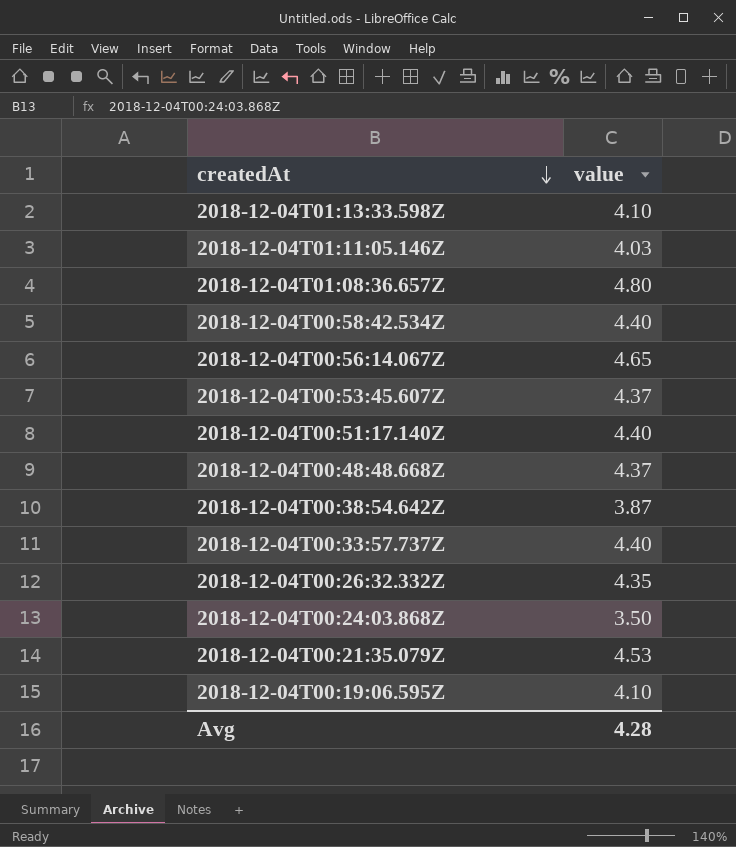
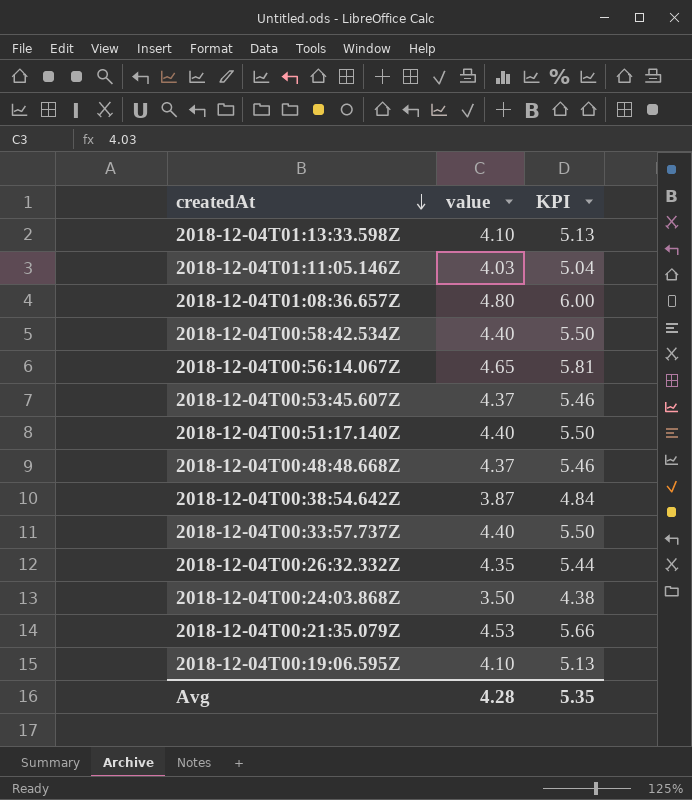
column KPI | formula: none -> [value] * 1.25

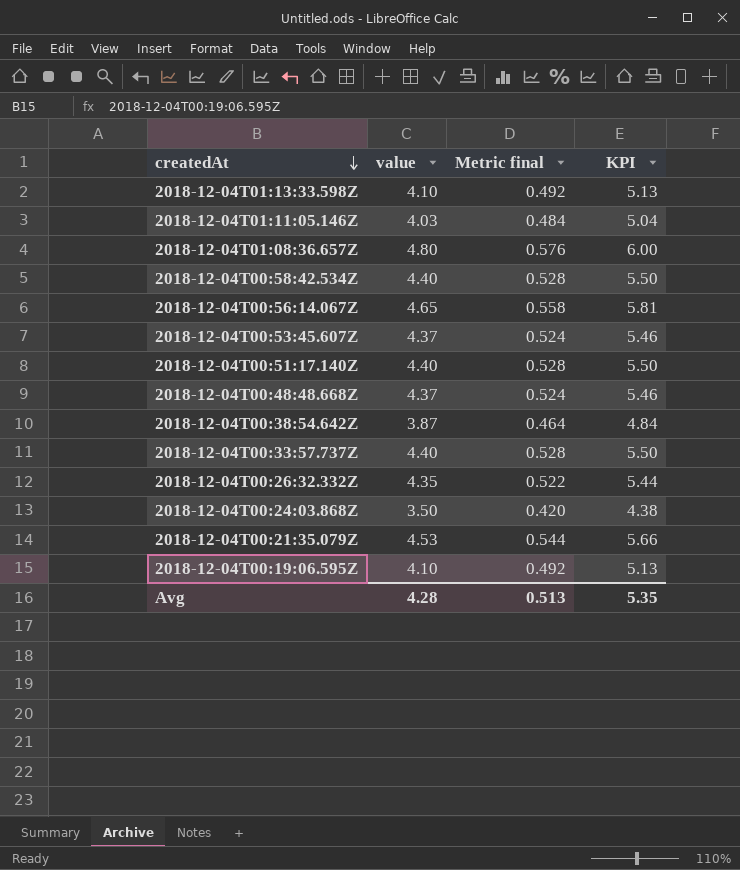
column Metric final | formula: none -> [value] * 0.12

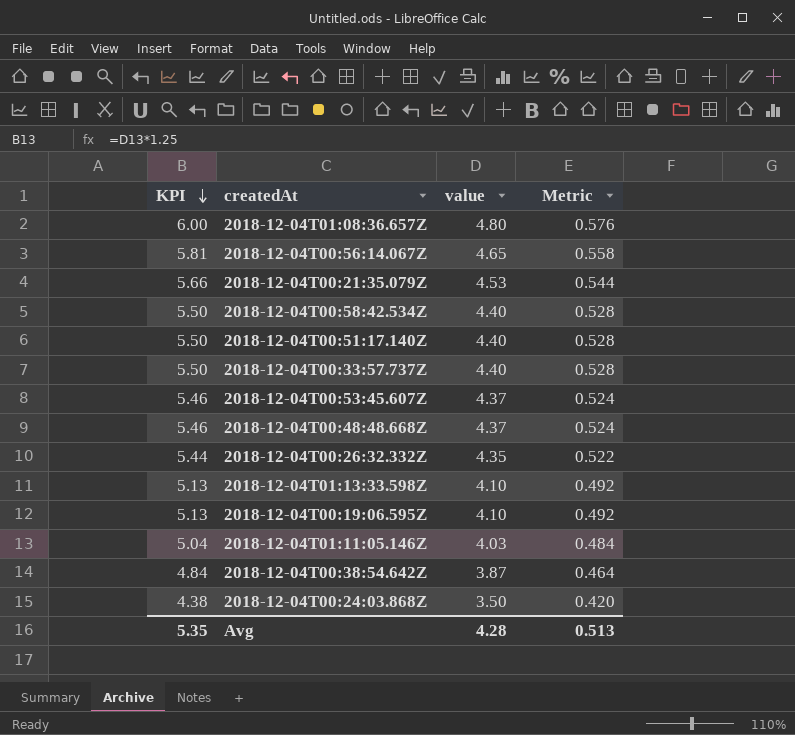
row order: createdAt descending -> KPI descending
column KPI | position: 4 -> 1
column name: Metric final -> Metric

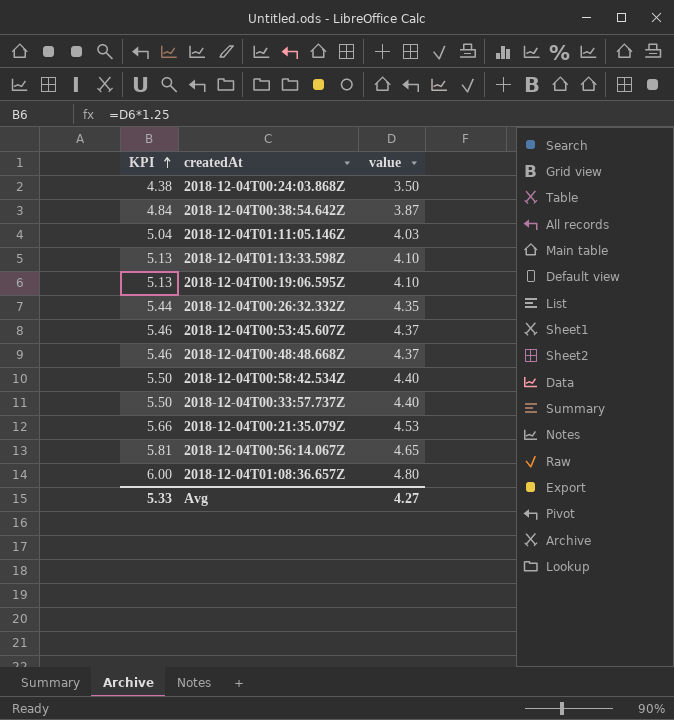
row order: KPI descending -> KPI ascending
column Metric | formula: [value] * 0.12 -> none
row 2018-12-04T00:51:17.140Z: 5.50 | 4.40 | 0.528 -> none
Avg | KPI: 5.35 -> 5.33
Avg | value: 4.28 -> 4.27

